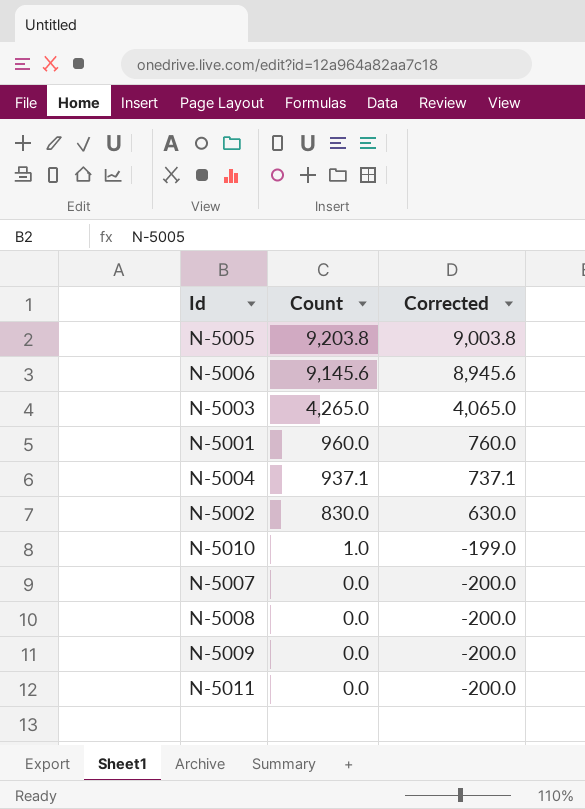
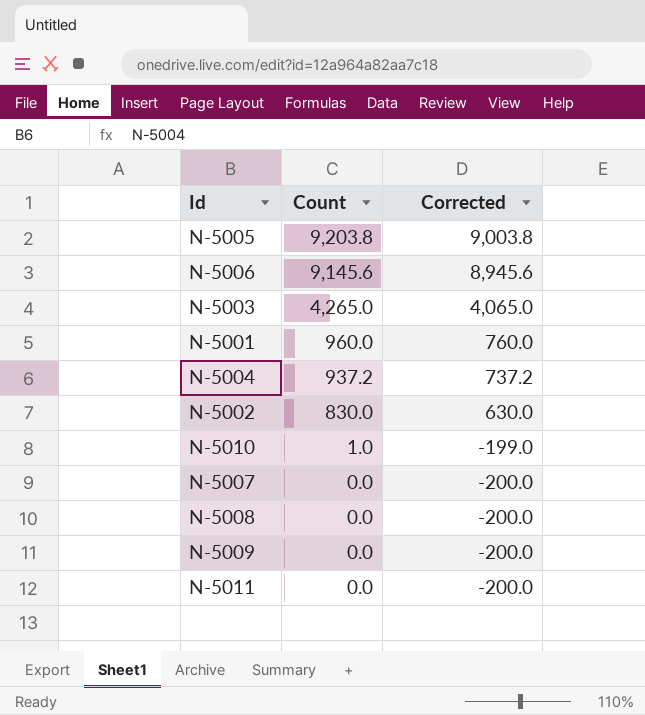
N-5004 | Count: 937.1 -> 937.2
N-5004 | Corrected: 737.1 -> 737.2

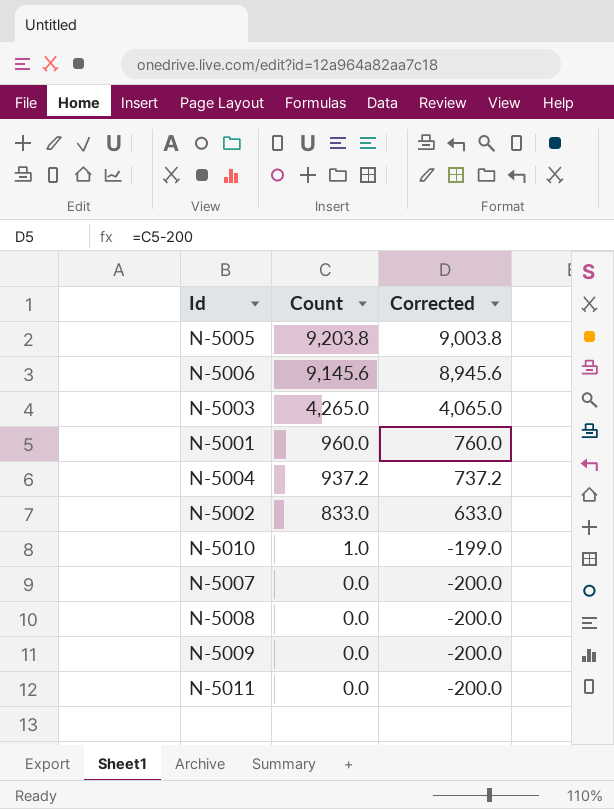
N-5002 | Count: 830.0 -> 833.0
N-5002 | Corrected: 630.0 -> 633.0

